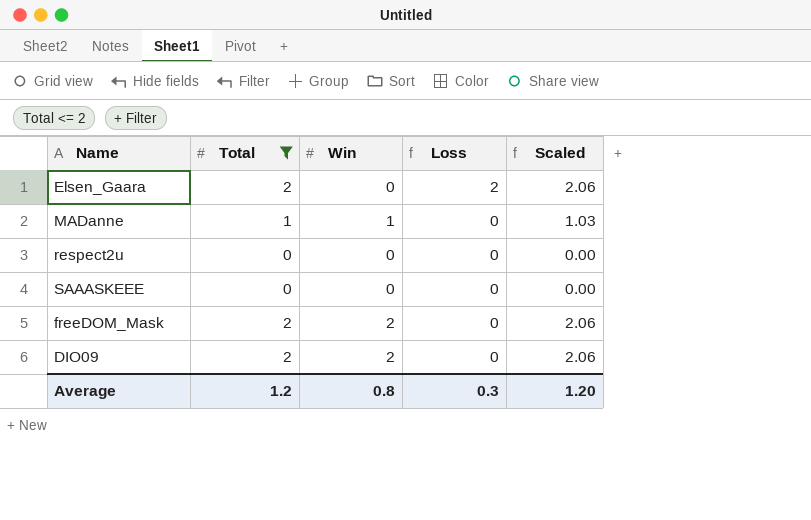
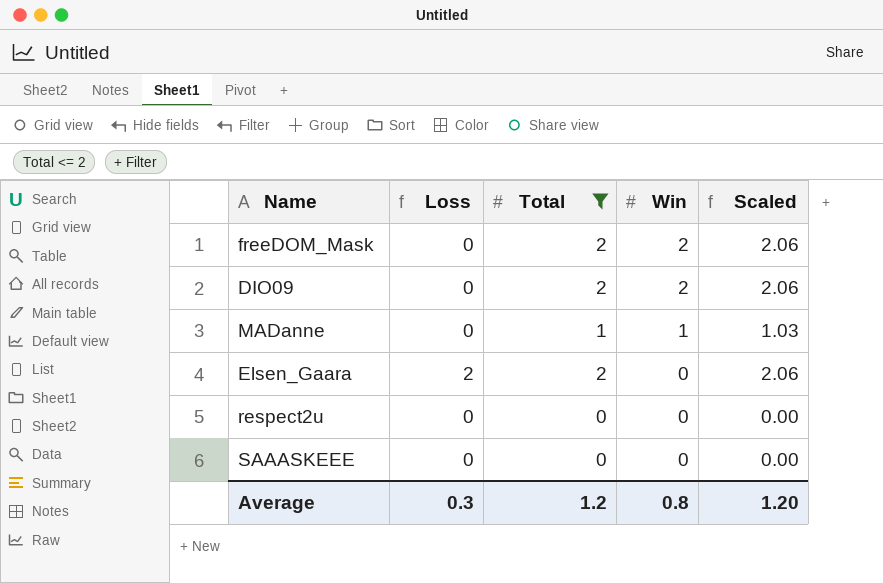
row order: Loss descending -> Win descending
column Loss | position: 4 -> 2

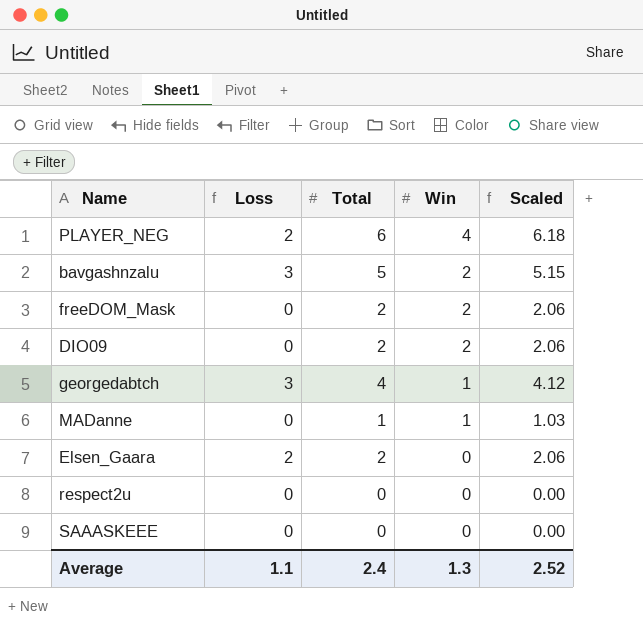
filter: Total <= 2 -> none
Average | Loss: 0.3 -> 1.1
Average | Total: 1.2 -> 2.4
Average | Win: 0.8 -> 1.3
Average | Scaled: 1.20 -> 2.52

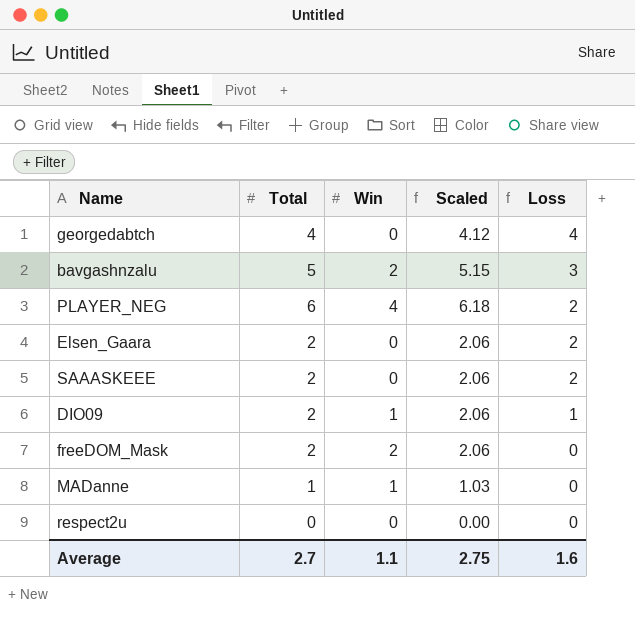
row order: Win descending -> Loss descending
column Loss | position: 2 -> 5
georgedabtch | Win: 1 -> 0
georgedabtch | Loss: 3 -> 4
SAAASKEEE | Total: 0 -> 2
SAAASKEEE | Scaled: 0.00 -> 2.06
SAAASKEEE | Loss: 0 -> 2
DIO09 | Win: 2 -> 1
DIO09 | Loss: 0 -> 1
Average | Total: 2.4 -> 2.7
Average | Win: 1.3 -> 1.1
Average | Scaled: 2.52 -> 2.75
Average | Loss: 1.1 -> 1.6

